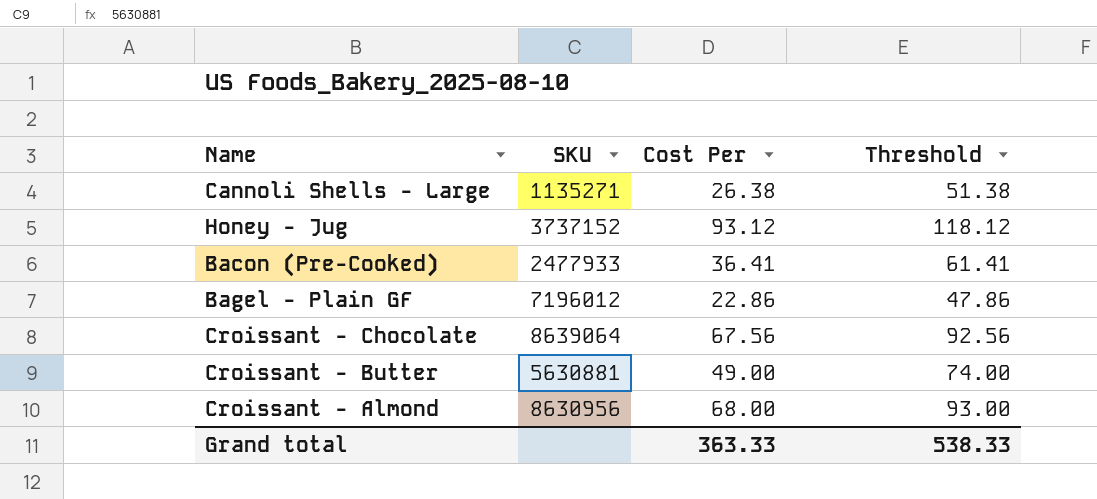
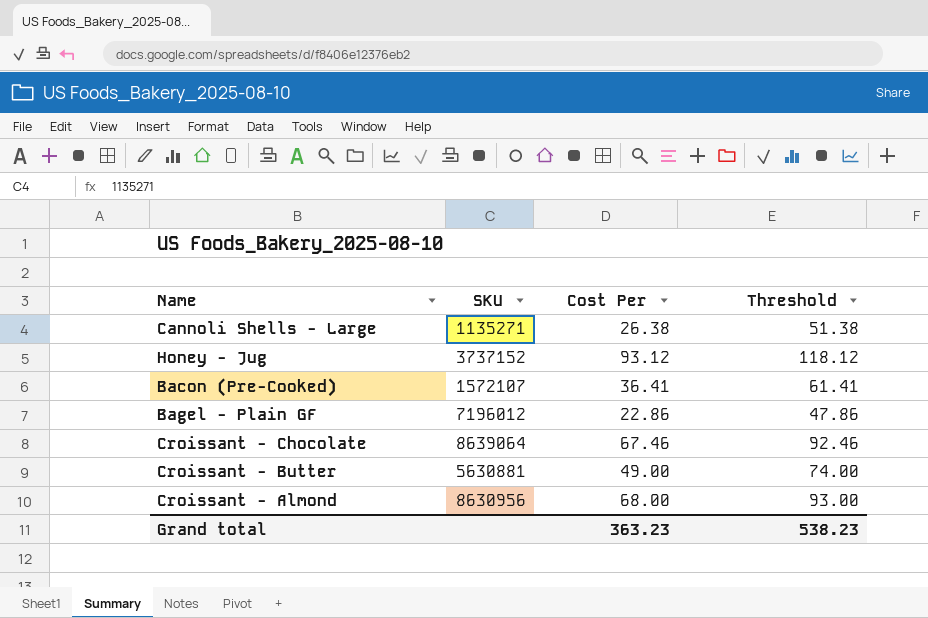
Bacon (Pre-Cooked) | SKU: 2477933 -> 1572107
Croissant - Chocolate | Cost Per: 67.56 -> 67.46
Croissant - Chocolate | Threshold: 92.56 -> 92.46
Grand total | Cost Per: 363.33 -> 363.23
Grand total | Threshold: 538.33 -> 538.23

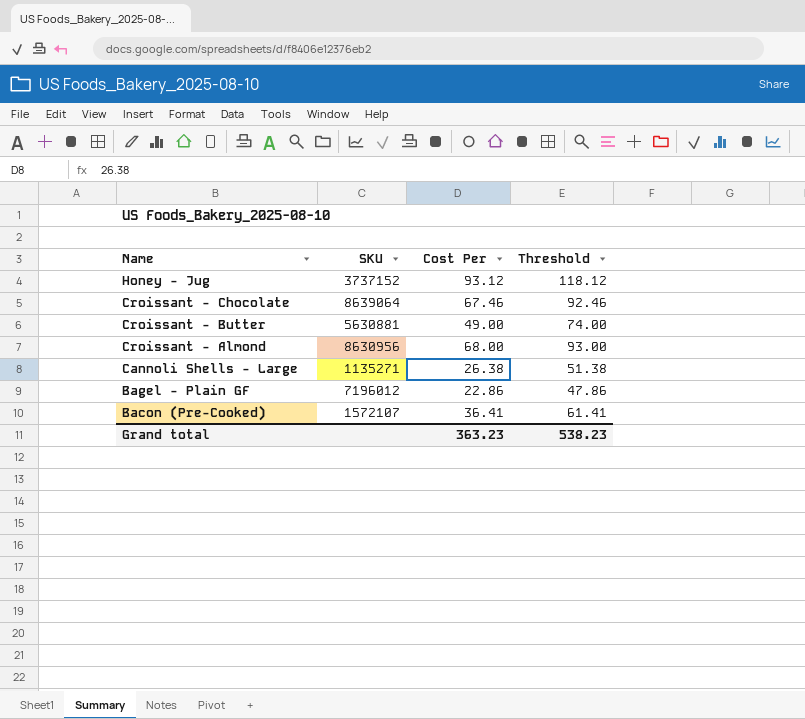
row order: none -> Name descending

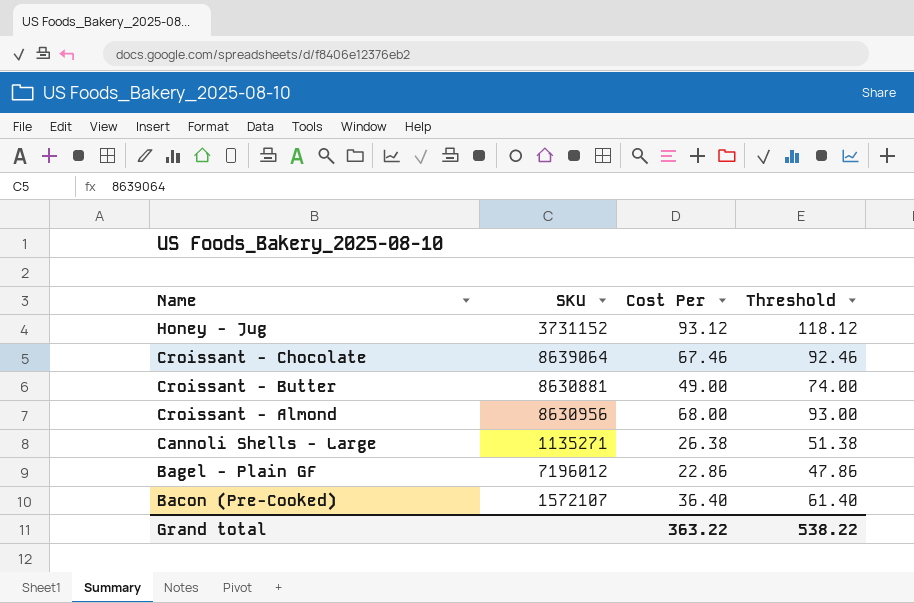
Honey - Jug | SKU: 3737152 -> 3731152
Croissant - Butter | SKU: 5630881 -> 8630881
Bacon (Pre-Cooked) | Cost Per: 36.41 -> 36.40
Bacon (Pre-Cooked) | Threshold: 61.41 -> 61.40
Grand total | Cost Per: 363.23 -> 363.22
Grand total | Threshold: 538.23 -> 538.22

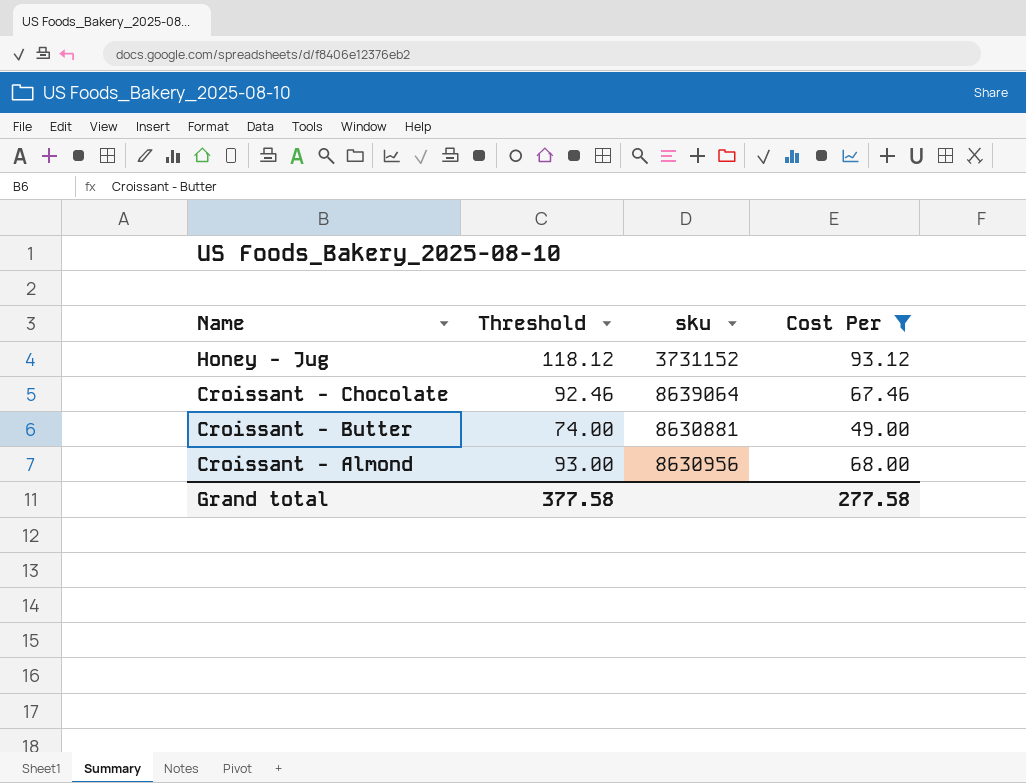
filter: none -> Cost Per >= 49.00
column Threshold | position: 4 -> 2
column name: SKU -> sku
Grand total | Threshold: 538.22 -> 377.58
Grand total | Cost Per: 363.22 -> 277.58

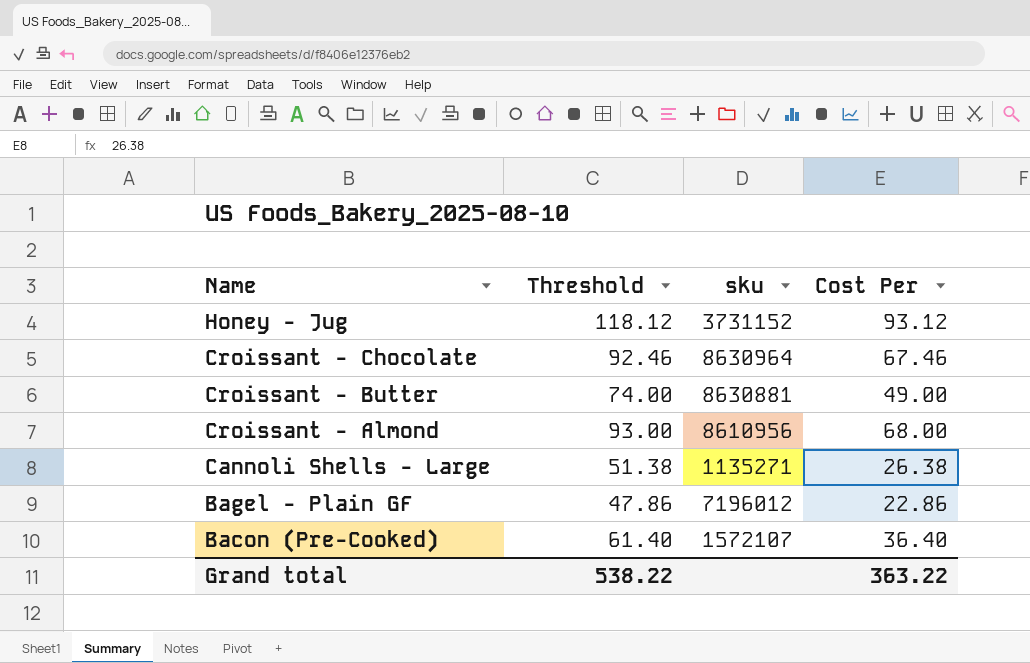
filter: Cost Per >= 49.00 -> none
Croissant - Chocolate | sku: 8639064 -> 8630964
Croissant - Almond | sku: 8630956 -> 8610956
Grand total | Threshold: 377.58 -> 538.22
Grand total | Cost Per: 277.58 -> 363.22

